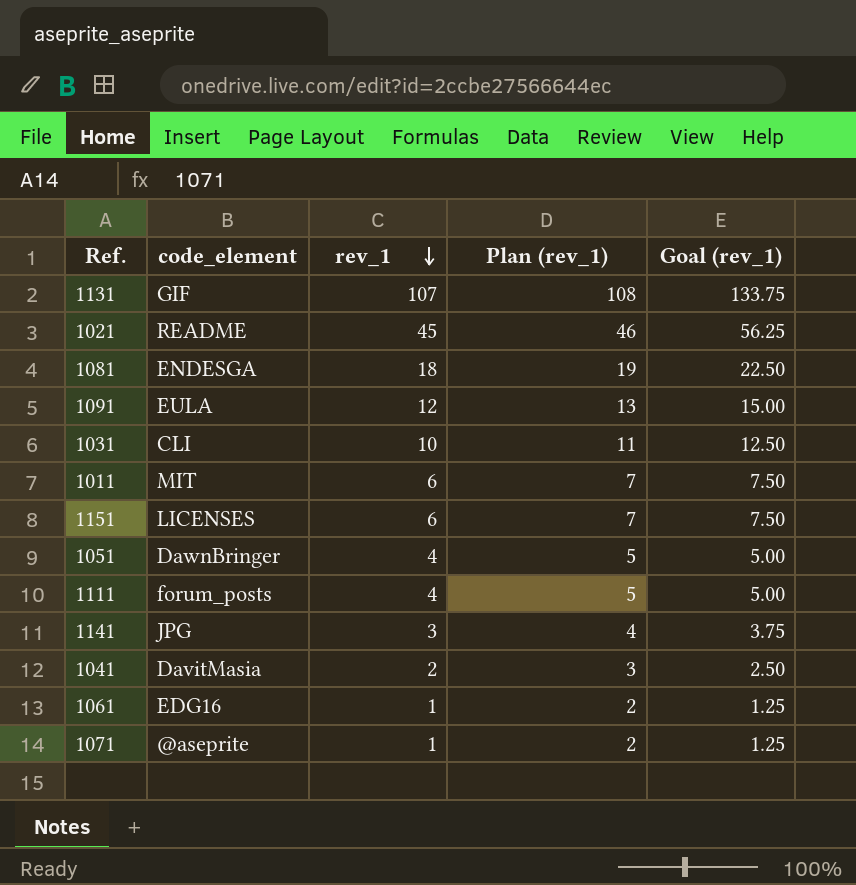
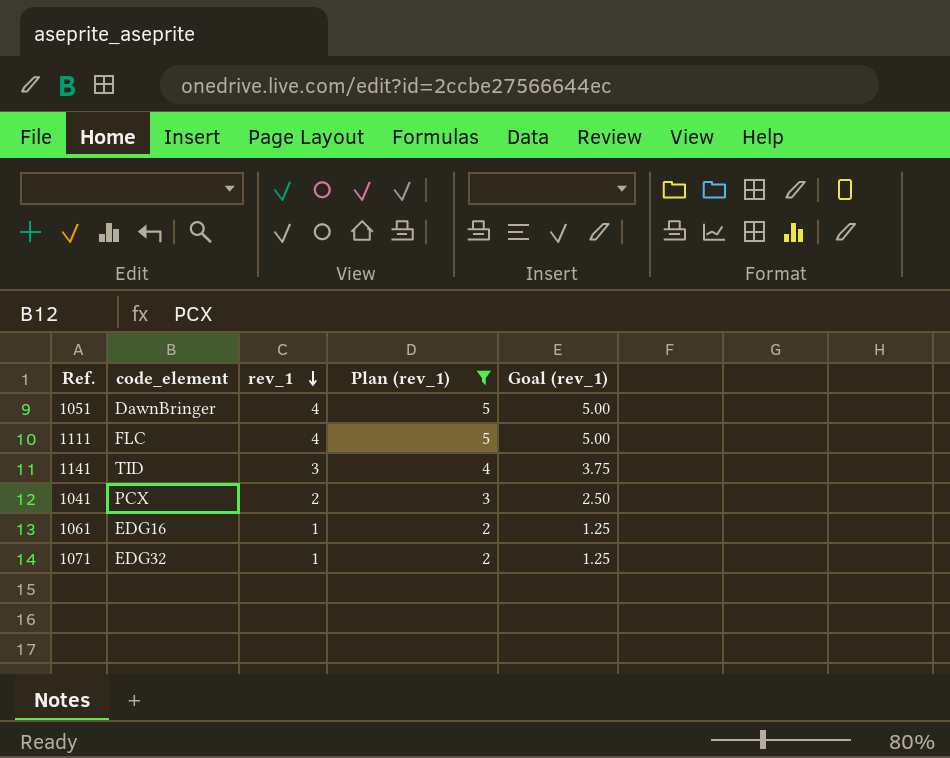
filter: none -> Plan (rev_1) <= 5
1111 | code_element: forum_posts -> FLC
1141 | code_element: JPG -> TID
1041 | code_element: DavitMasia -> PCX
1071 | code_element: @aseprite -> EDG32

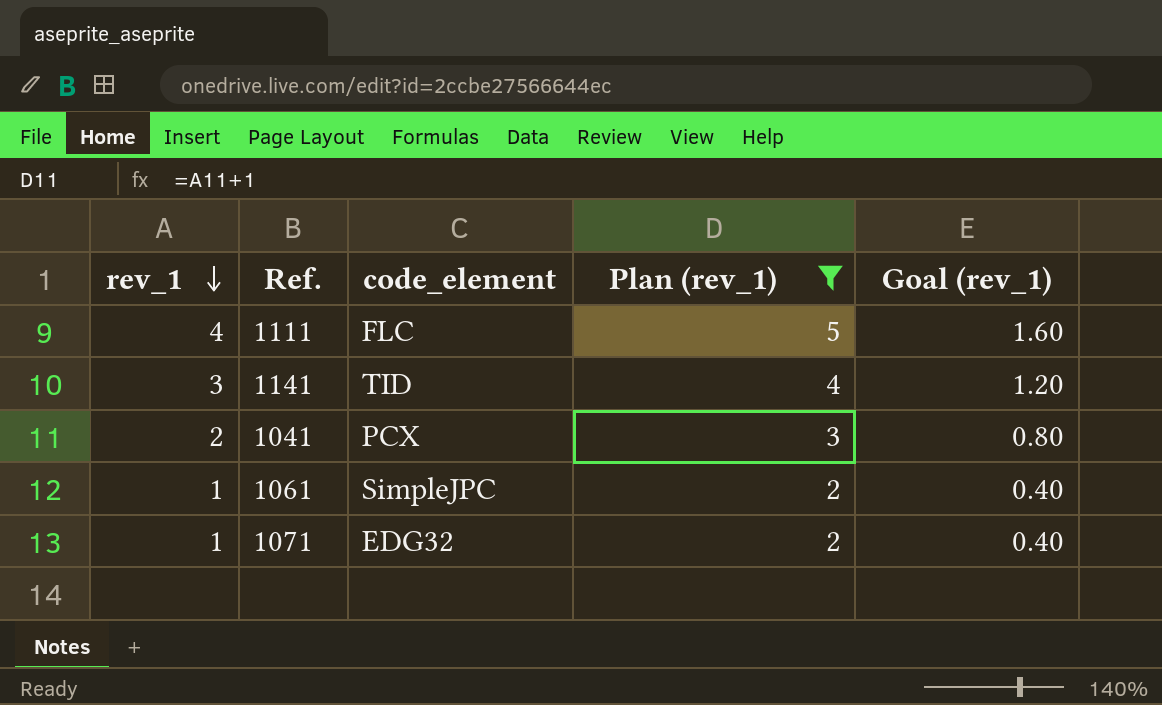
column rev_1 | position: 3 -> 1
column Goal (rev_1) | formula: [rev_1] * 1.25 -> [rev_1] * 0.4
row 1051: DawnBringer | 4 | 5 | 5.00 -> none
1061 | code_element: EDG16 -> SimpleJPC

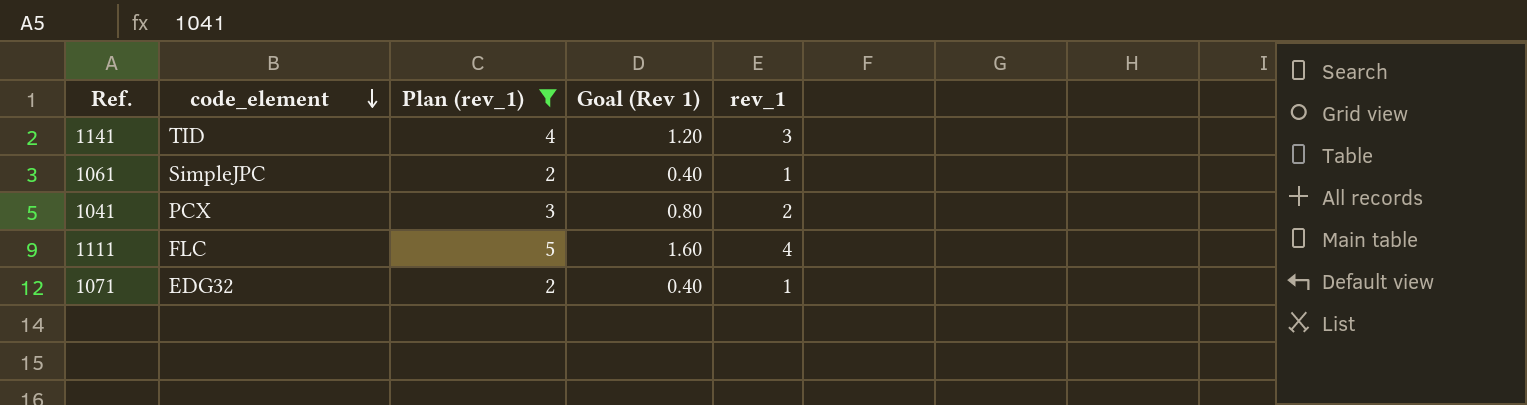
row order: rev_1 descending -> code_element descending
column name: Goal (rev_1) -> Goal (Rev 1)
column rev_1 | position: 1 -> 5

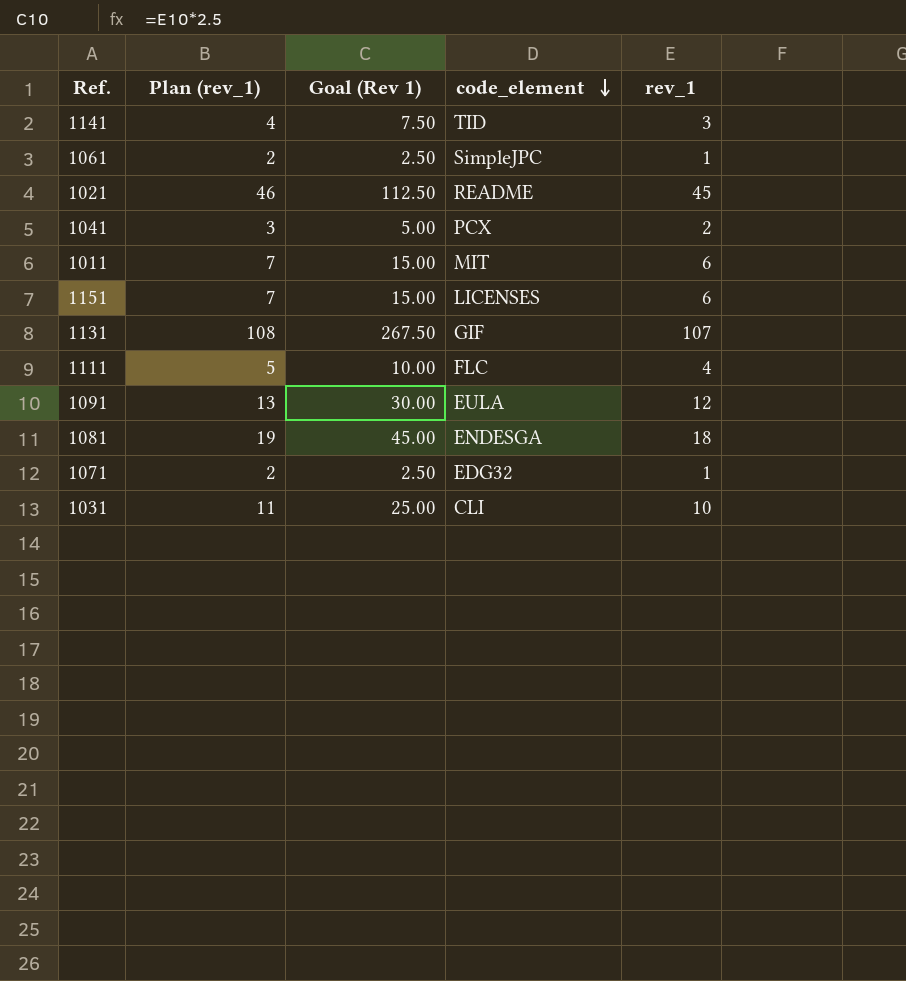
filter: Plan (rev_1) <= 5 -> none
column Goal (Rev 1) | formula: [rev_1] * 0.4 -> [rev_1] * 2.5
column code_element | position: 2 -> 4

